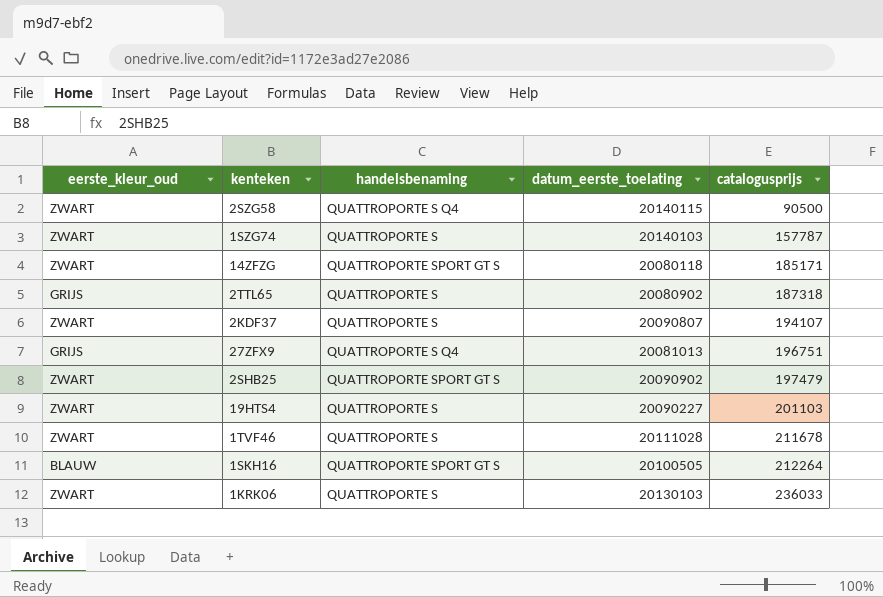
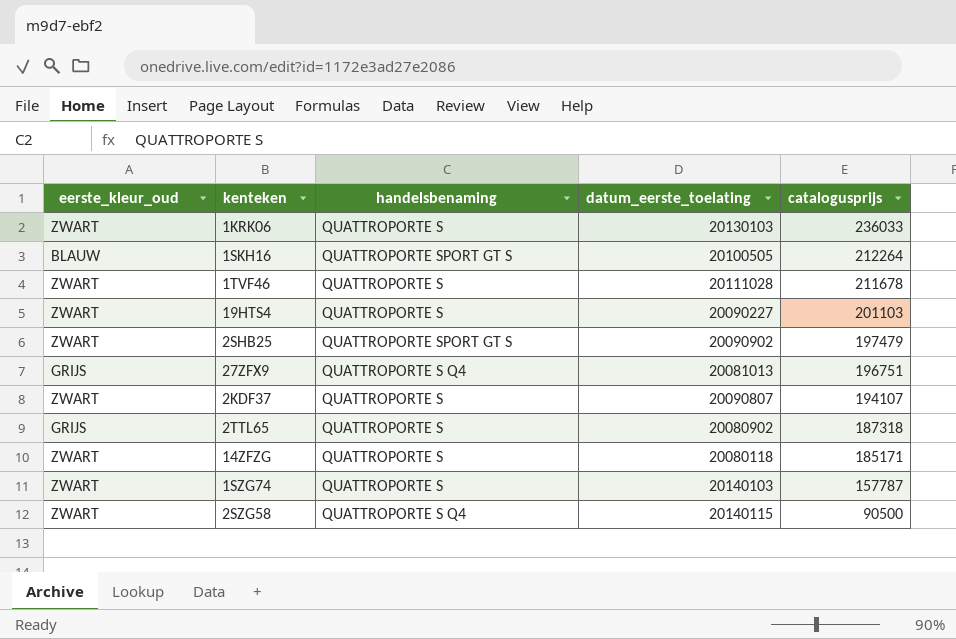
row order: catalogusprijs ascending -> catalogusprijs descending
14ZFZG | handelsbenaming: QUATTROPORTE SPORT GT S -> QUATTROPORTE S

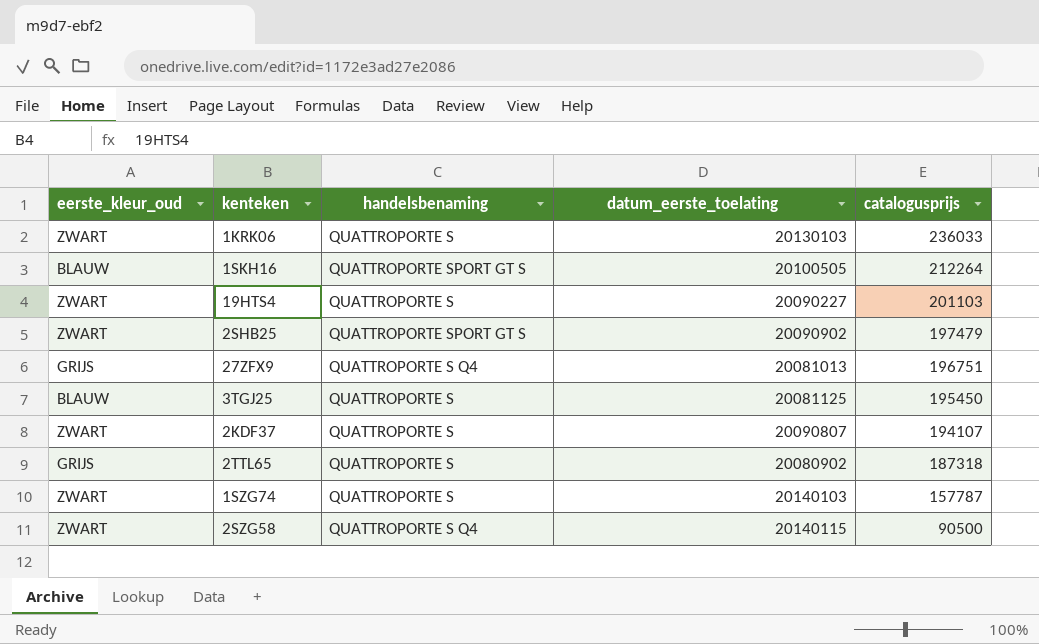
row 1TVF46: ZWART | QUATTROPORTE S | 20111028 | 211678 -> none
row 14ZFZG: ZWART | QUATTROPORTE S | 20080118 | 185171 -> none
row 3TGJ25: none -> BLAUW | QUATTROPORTE S | 20081125 | 195450

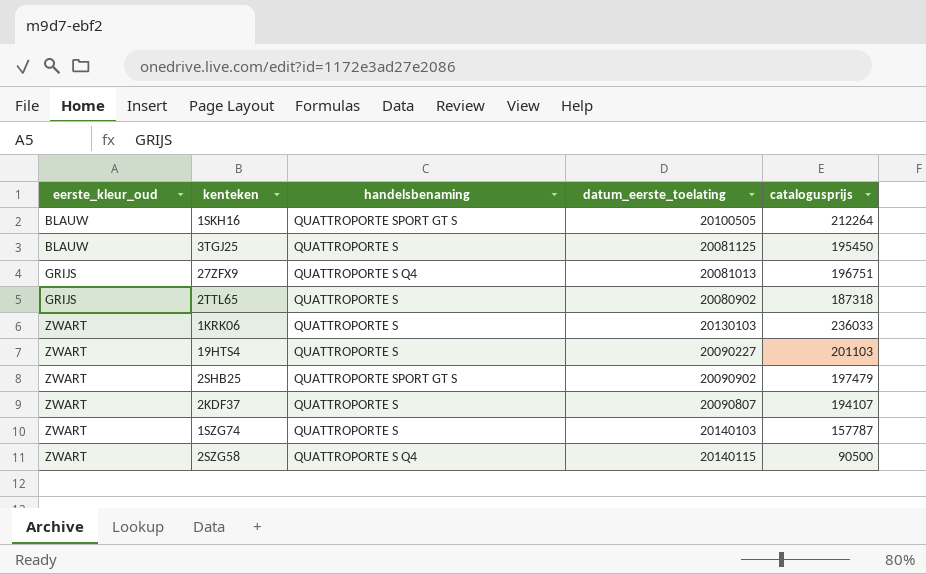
row order: catalogusprijs descending -> eerste_kleur_oud ascending

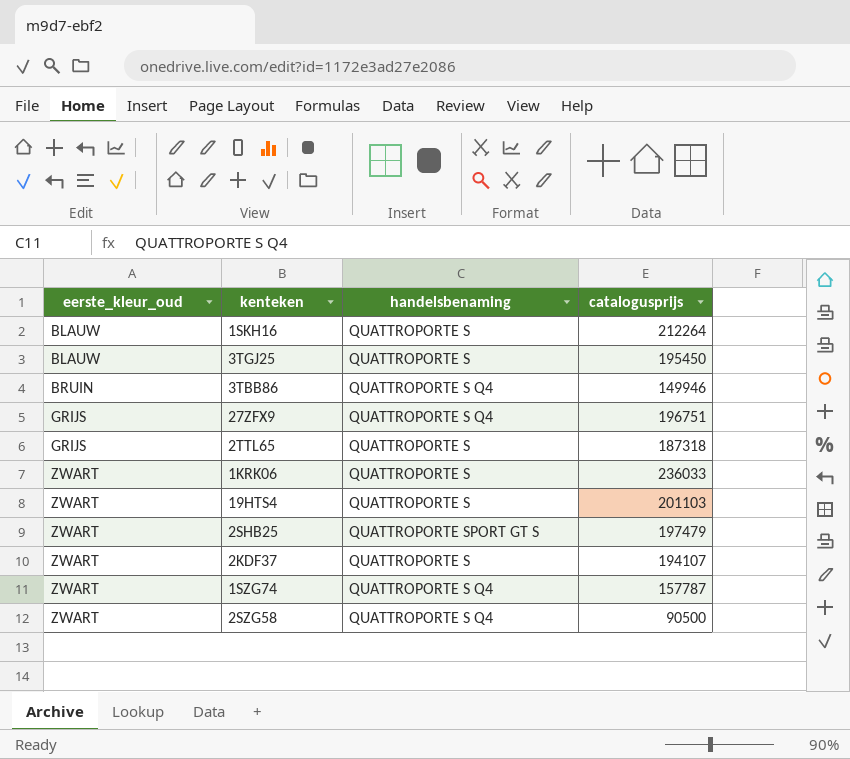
column datum_eerste_toelating | position: 4 -> none
1SKH16 | handelsbenaming: QUATTROPORTE SPORT GT S -> QUATTROPORTE S
row 3TBB86: none -> BRUIN | QUATTROPORTE S Q4 | 149946
1SZG74 | handelsbenaming: QUATTROPORTE S -> QUATTROPORTE S Q4

